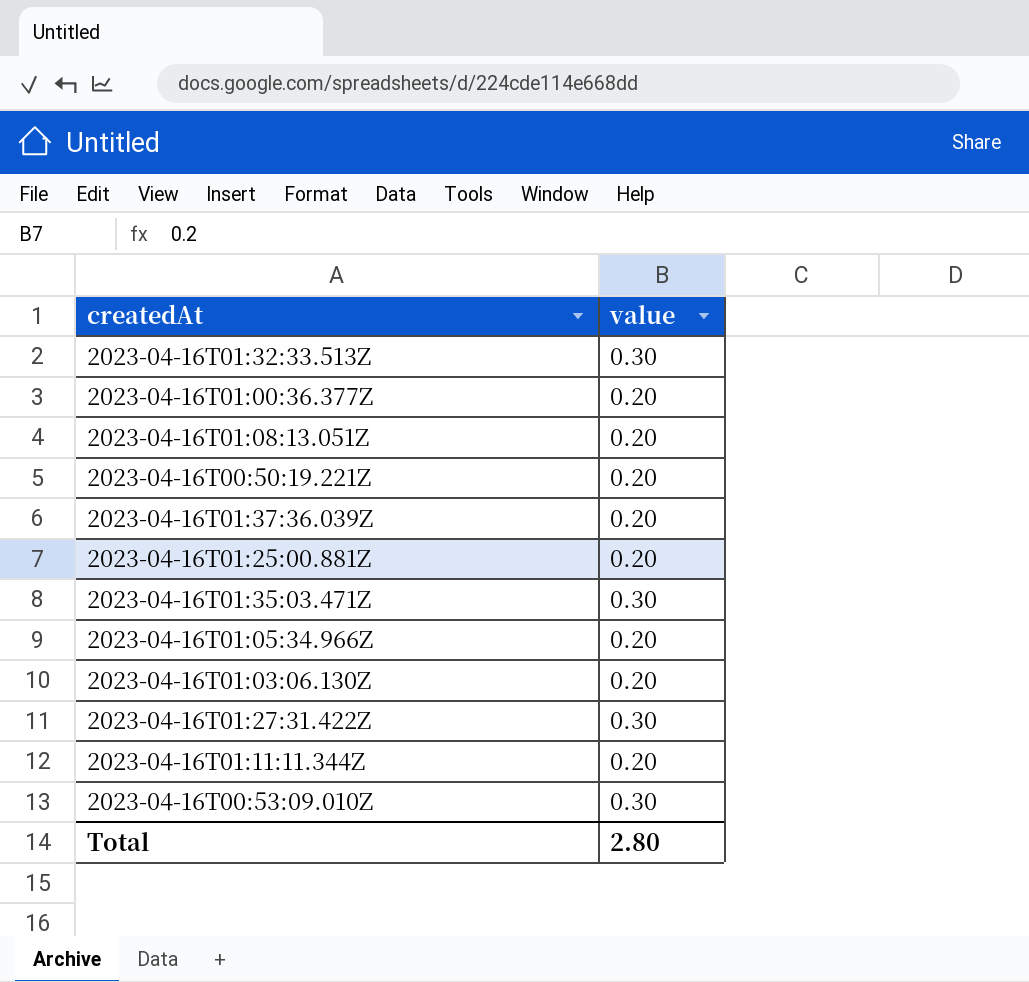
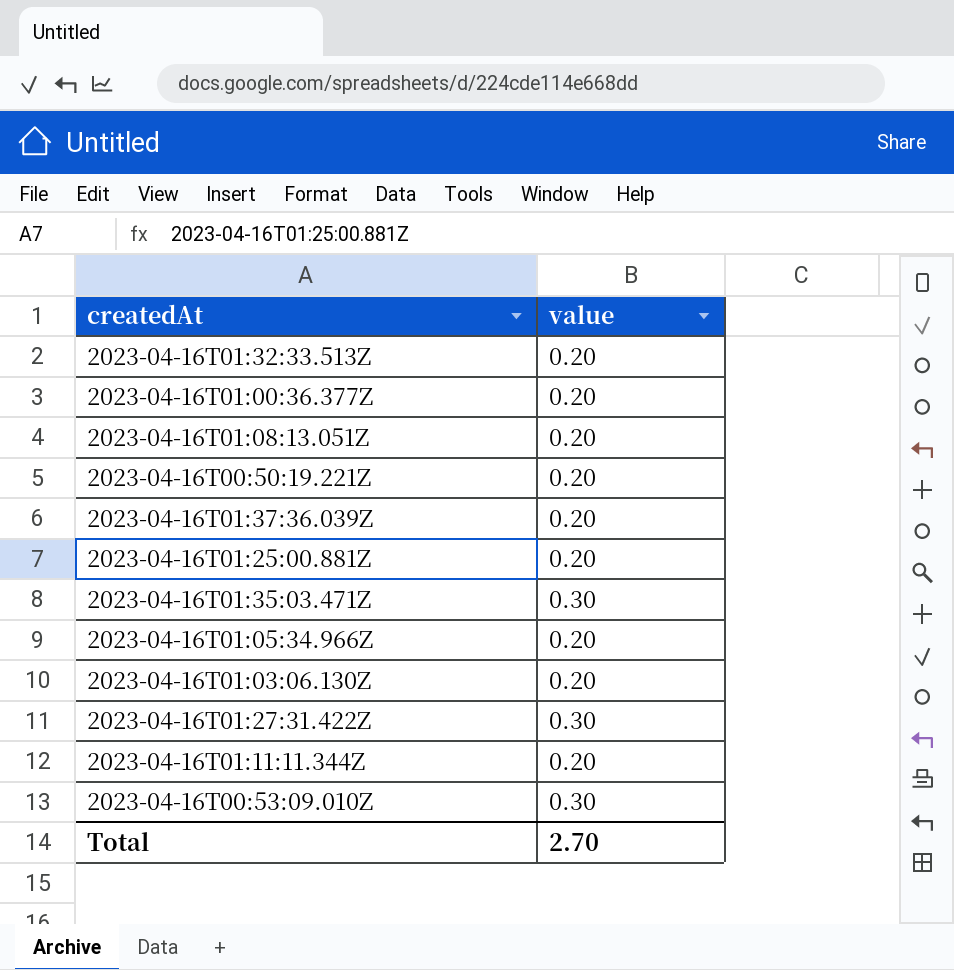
2023-04-16T01:32:33.513Z | value: 0.30 -> 0.20
Total | value: 2.80 -> 2.70

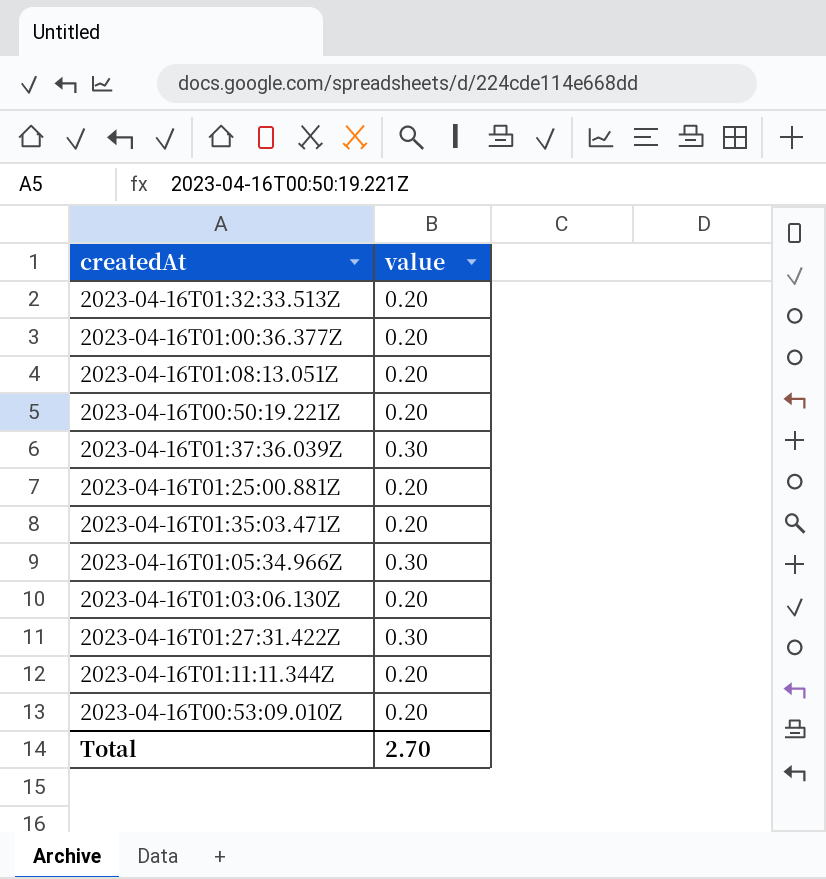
2023-04-16T01:37:36.039Z | value: 0.20 -> 0.30
2023-04-16T01:35:03.471Z | value: 0.30 -> 0.20
2023-04-16T01:05:34.966Z | value: 0.20 -> 0.30
2023-04-16T00:53:09.010Z | value: 0.30 -> 0.20

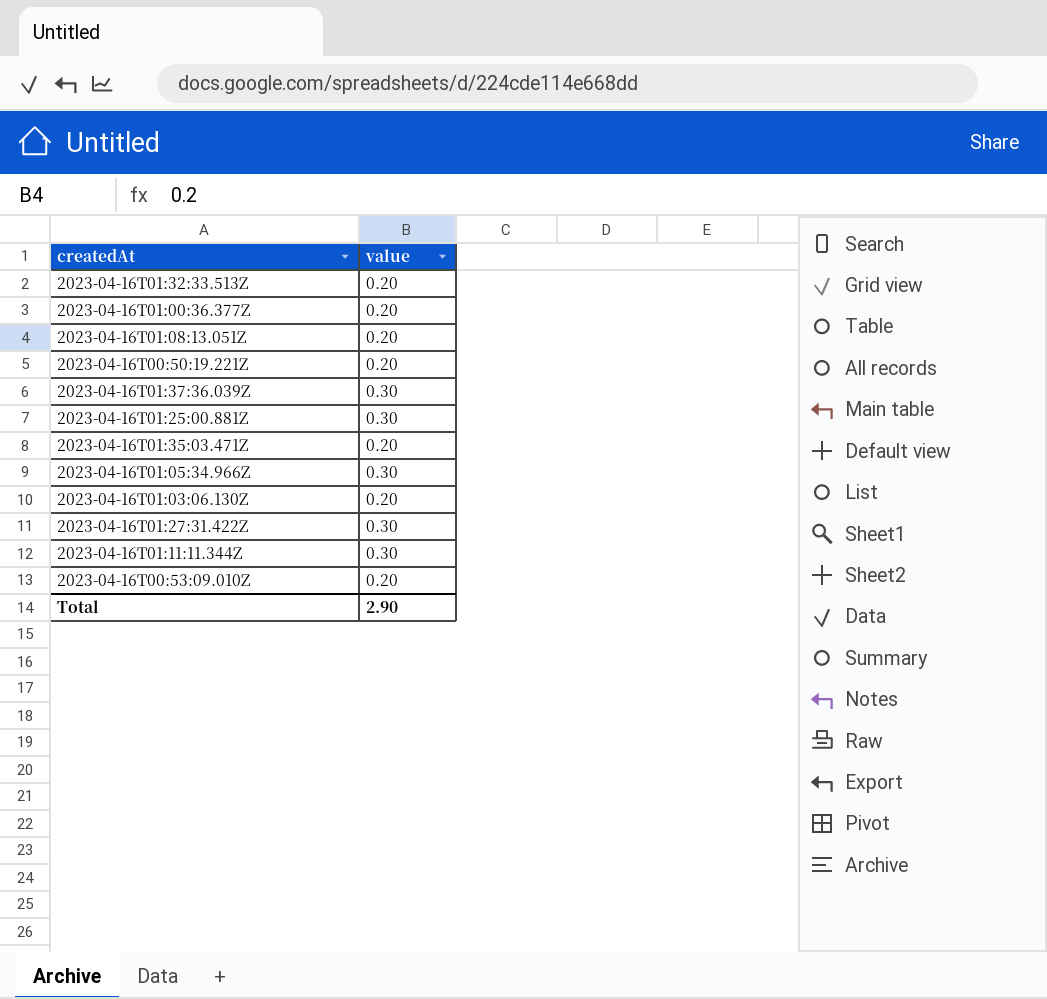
2023-04-16T01:25:00.881Z | value: 0.20 -> 0.30
2023-04-16T01:11:11.344Z | value: 0.20 -> 0.30
Total | value: 2.70 -> 2.90

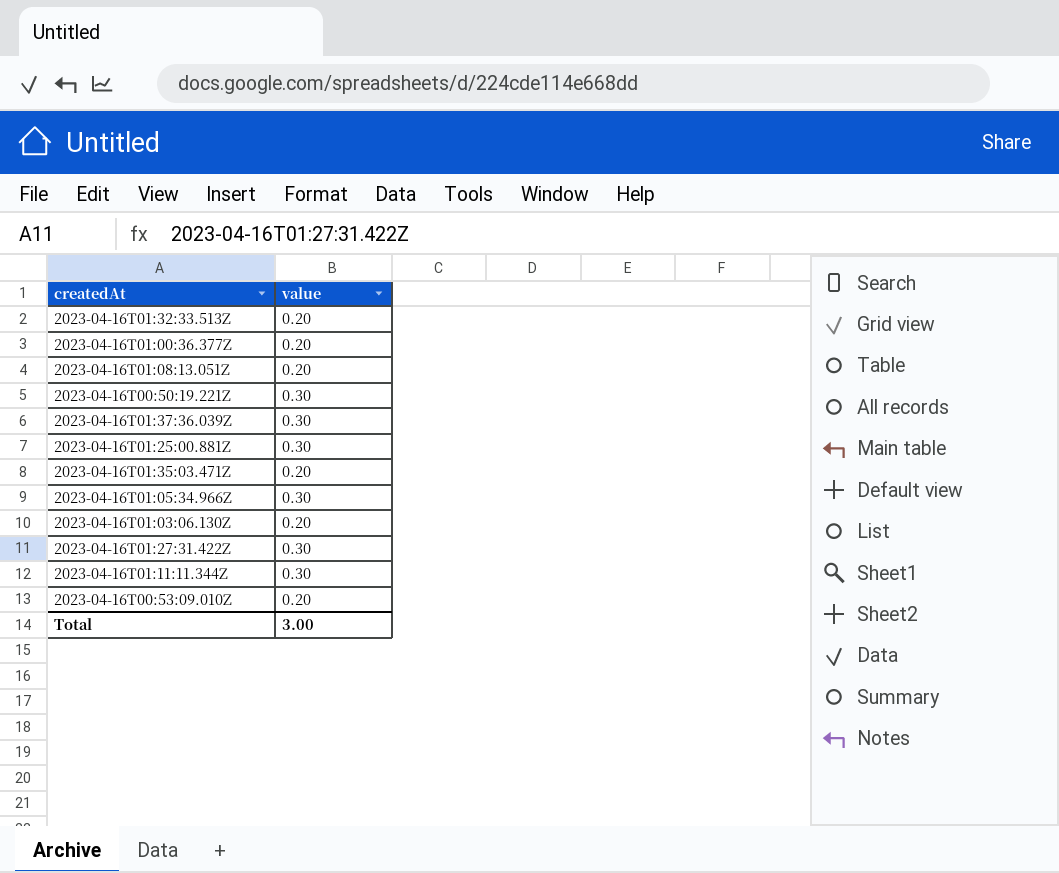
2023-04-16T00:50:19.221Z | value: 0.20 -> 0.30
Total | value: 2.90 -> 3.00

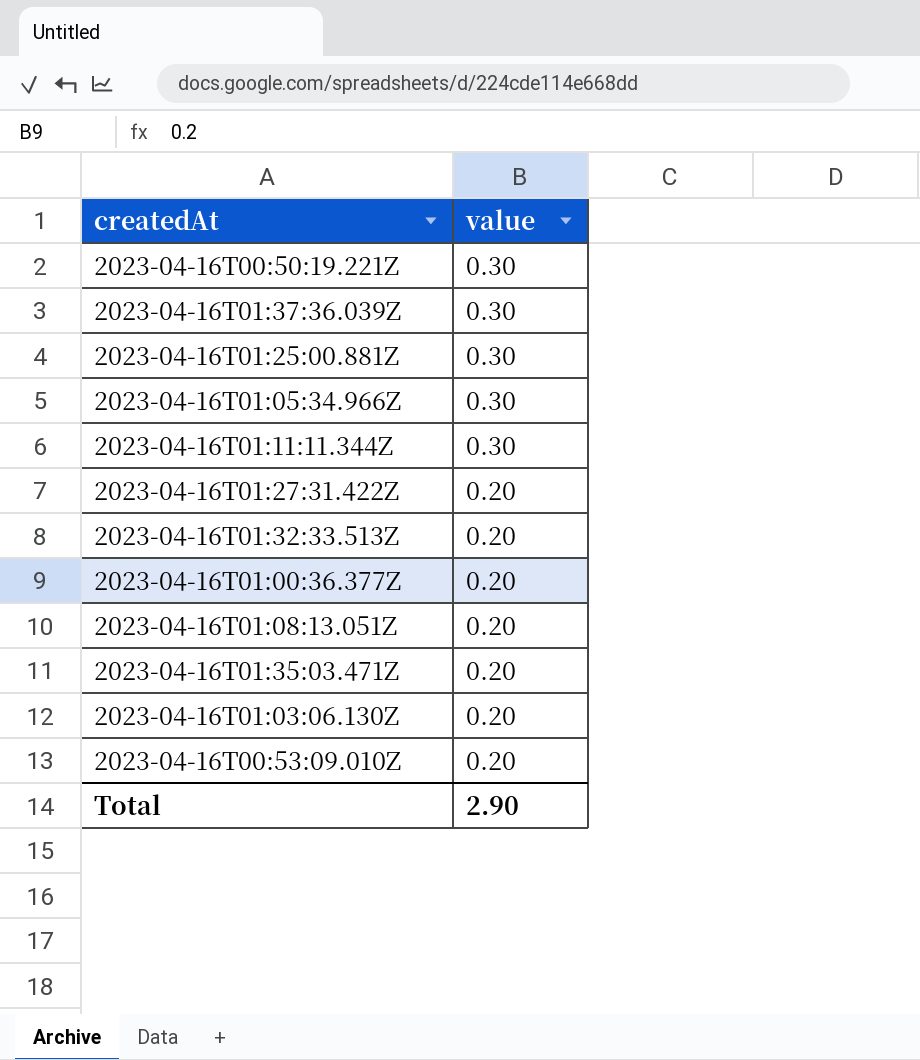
row order: none -> value descending
2023-04-16T01:27:31.422Z | value: 0.30 -> 0.20
Total | value: 3.00 -> 2.90

